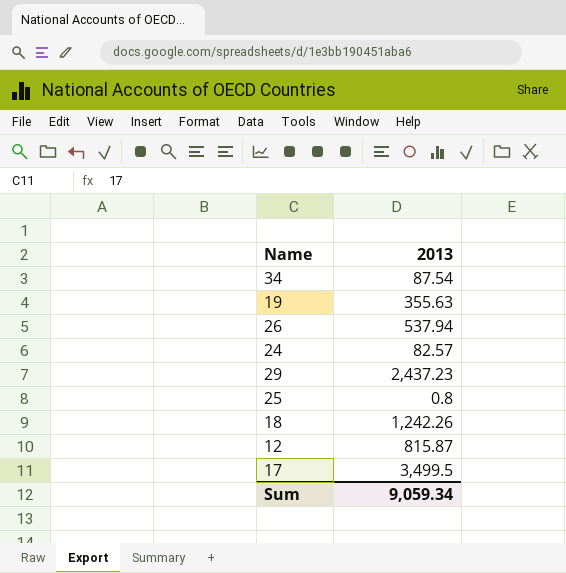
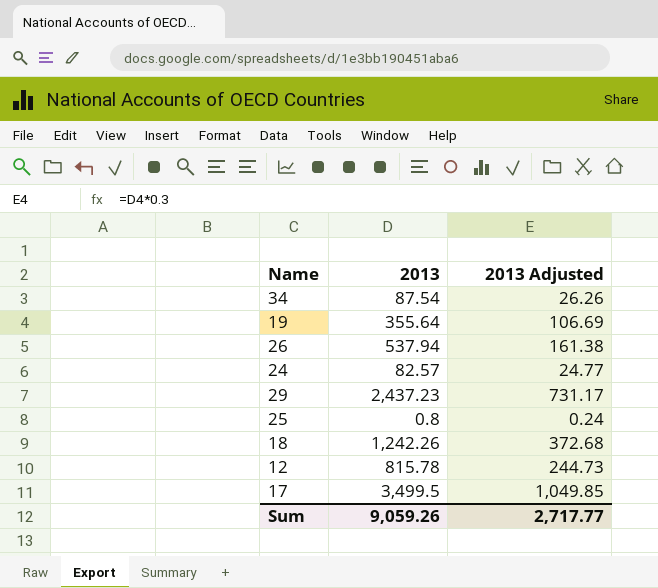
column 2013 Adjusted | formula: none -> [2013] * 0.3
19 | 2013: 355.63 -> 355.64
12 | 2013: 815.87 -> 815.78
Sum | 2013: 9,059.34 -> 9,059.26

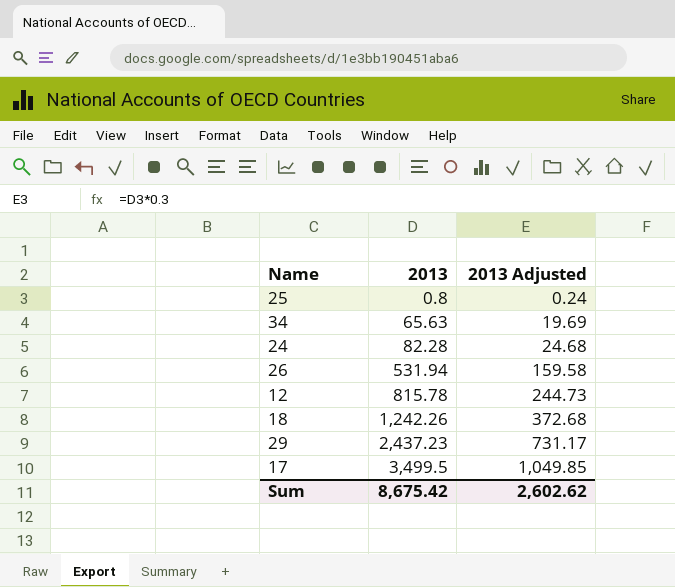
row order: none -> 2013 ascending
row 19: 355.64 | 106.69 -> none
34 | 2013: 87.54 -> 65.63
34 | 2013 Adjusted: 26.26 -> 19.69
24 | 2013: 82.57 -> 82.28
24 | 2013 Adjusted: 24.77 -> 24.68
26 | 2013: 537.94 -> 531.94
26 | 2013 Adjusted: 161.38 -> 159.58
Sum | 2013: 9,059.26 -> 8,675.42
Sum | 2013 Adjusted: 2,717.77 -> 2,602.62

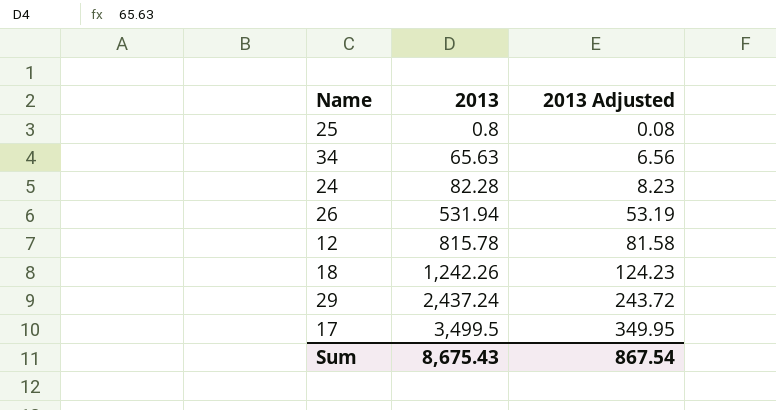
column 2013 Adjusted | formula: [2013] * 0.3 -> [2013] * 0.1
29 | 2013: 2,437.23 -> 2,437.24
Sum | 2013: 8,675.42 -> 8,675.43
Sum | 2013 Adjusted: 2,602.62 -> 867.54

